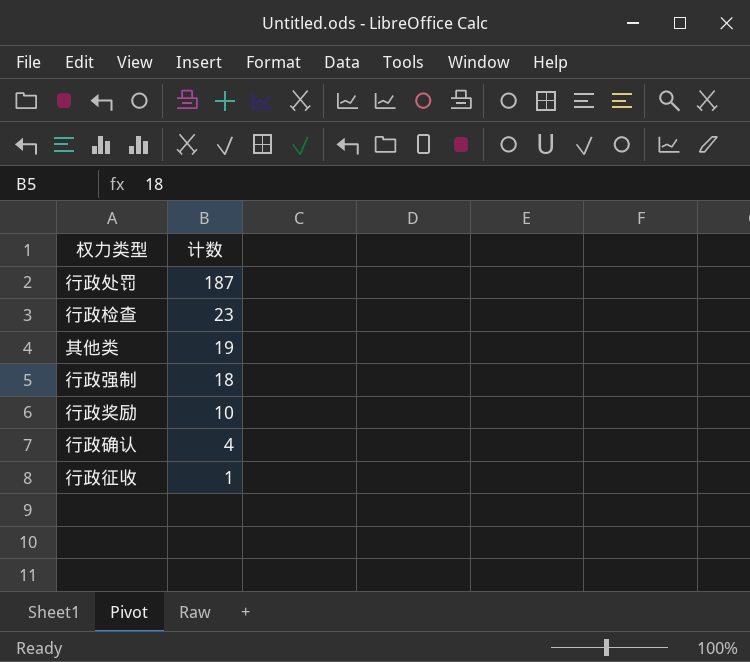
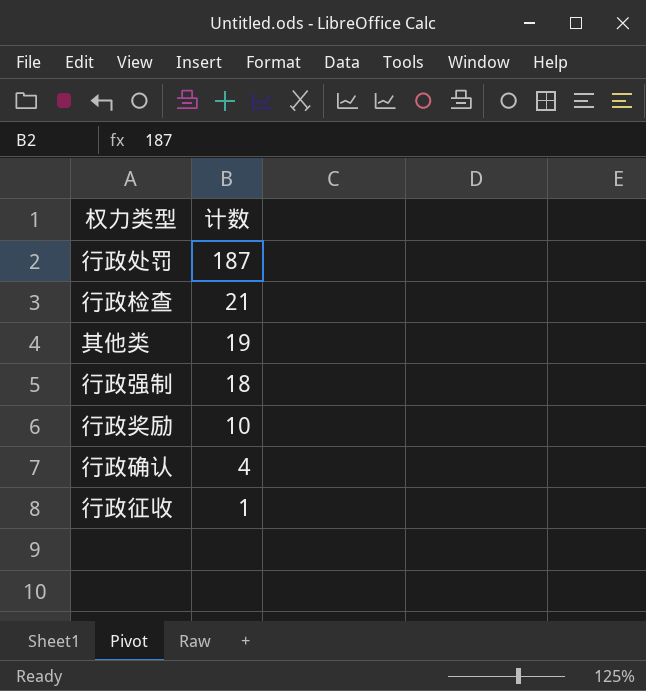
行政检查 | 计数: 23 -> 21

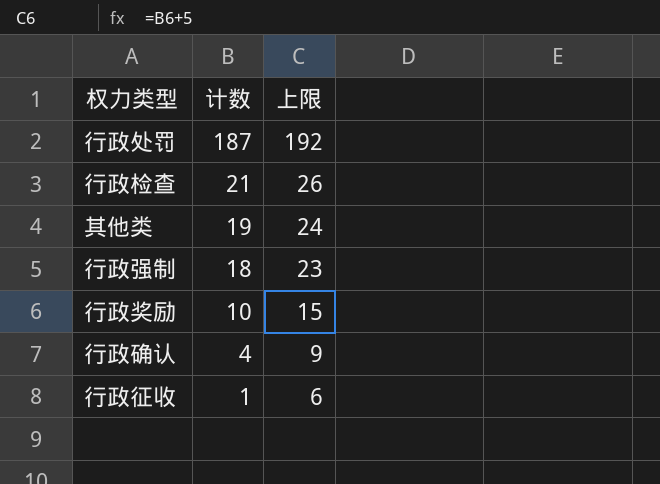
column 上限 | formula: none -> [计数] + 5

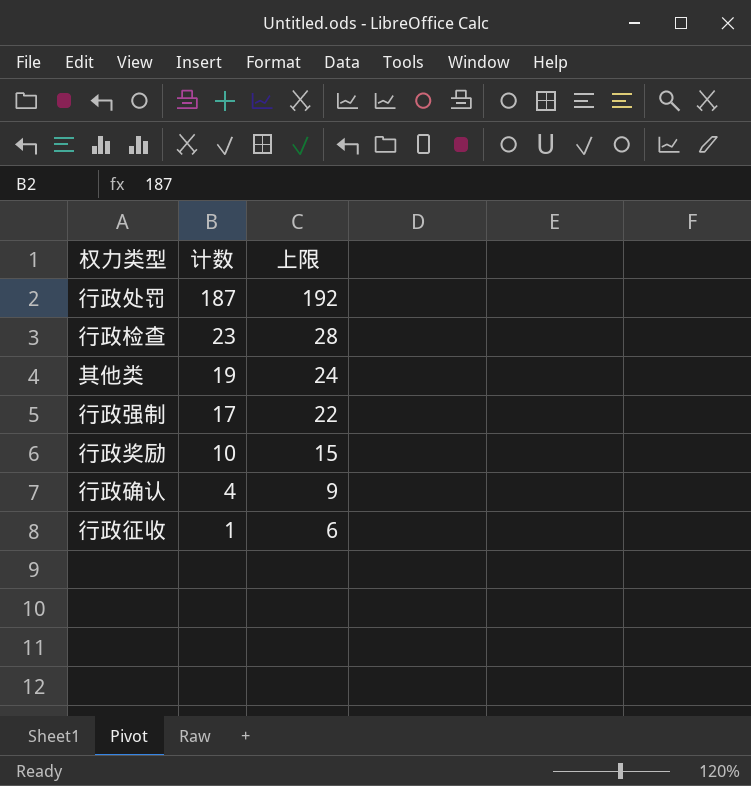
行政检查 | 计数: 21 -> 23
行政检查 | 上限: 26 -> 28
行政强制 | 计数: 18 -> 17
行政强制 | 上限: 23 -> 22

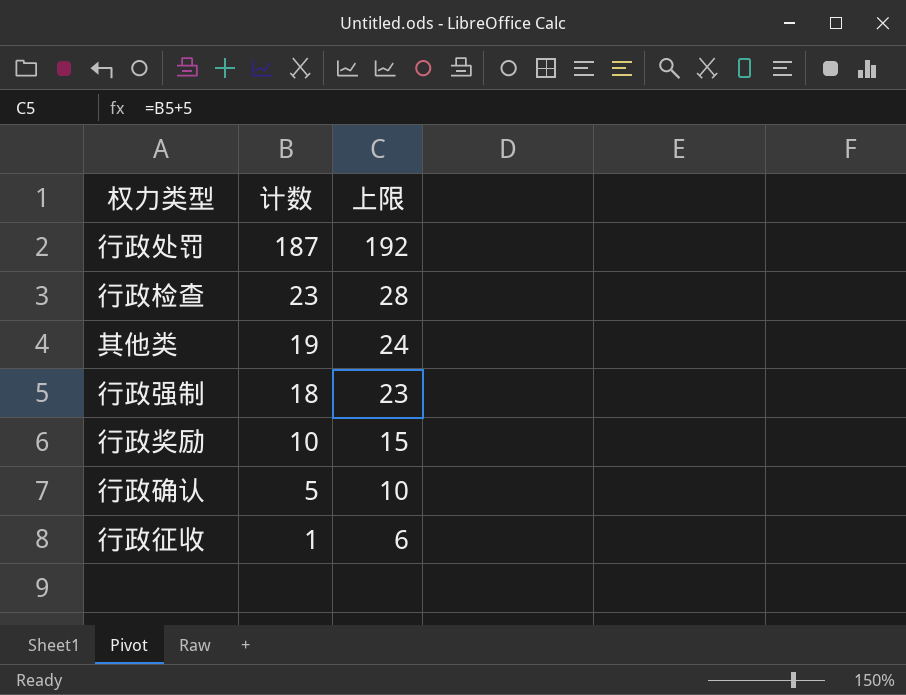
行政强制 | 计数: 17 -> 18
行政强制 | 上限: 22 -> 23
行政确认 | 计数: 4 -> 5
行政确认 | 上限: 9 -> 10

